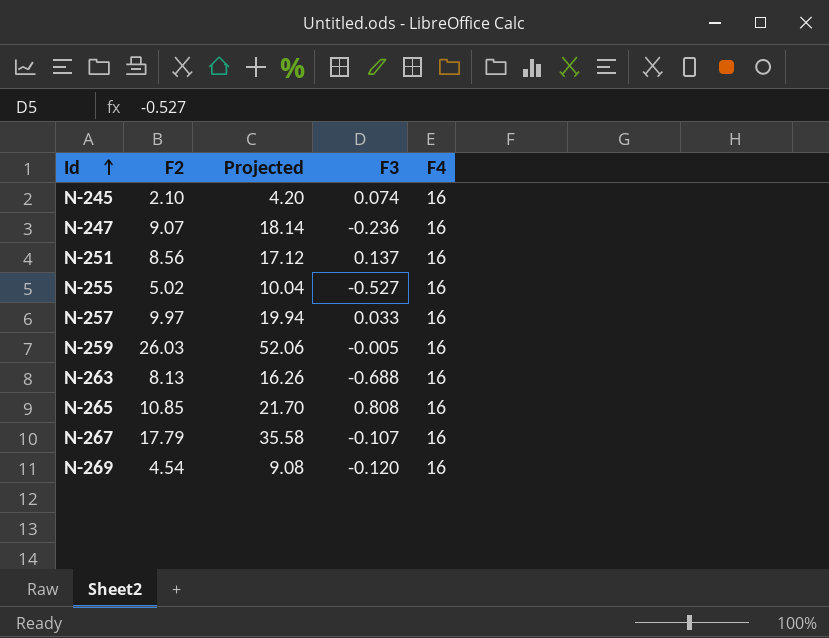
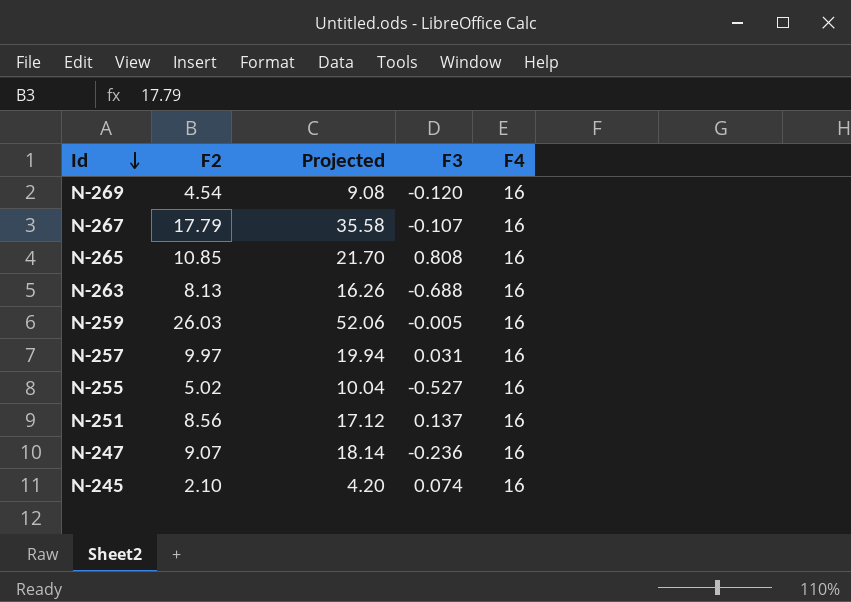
row order: Id ascending -> Id descending
N-257 | F3: 0.033 -> 0.031

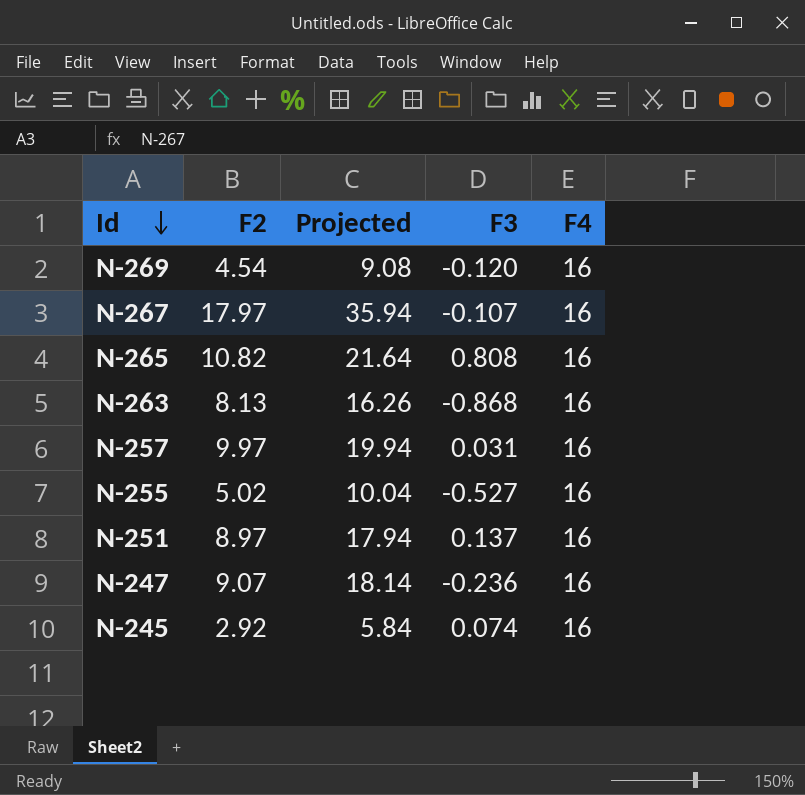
row N-259: 26.03 | 52.06 | -0.005 | 16 -> none
N-267 | F2: 17.79 -> 17.97
N-267 | Projected: 35.58 -> 35.94
N-265 | F2: 10.85 -> 10.82
N-265 | Projected: 21.70 -> 21.64
N-263 | F3: -0.688 -> -0.868
N-251 | F2: 8.56 -> 8.97
N-251 | Projected: 17.12 -> 17.94
N-245 | F2: 2.10 -> 2.92
N-245 | Projected: 4.20 -> 5.84

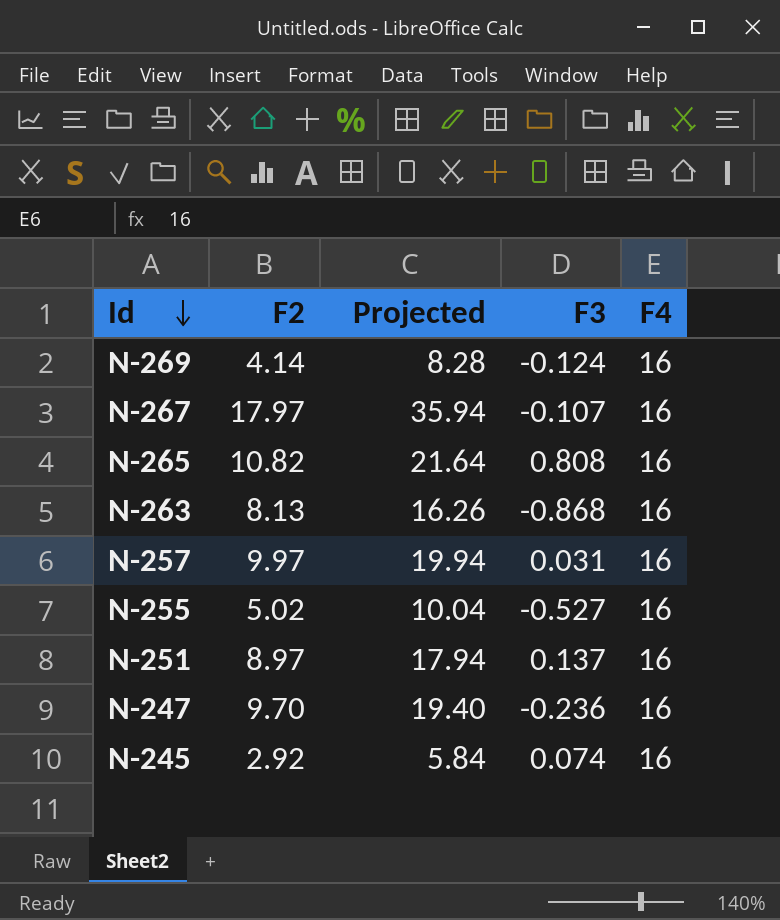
N-269 | F2: 4.54 -> 4.14
N-269 | Projected: 9.08 -> 8.28
N-269 | F3: -0.120 -> -0.124
N-247 | F2: 9.07 -> 9.70
N-247 | Projected: 18.14 -> 19.40

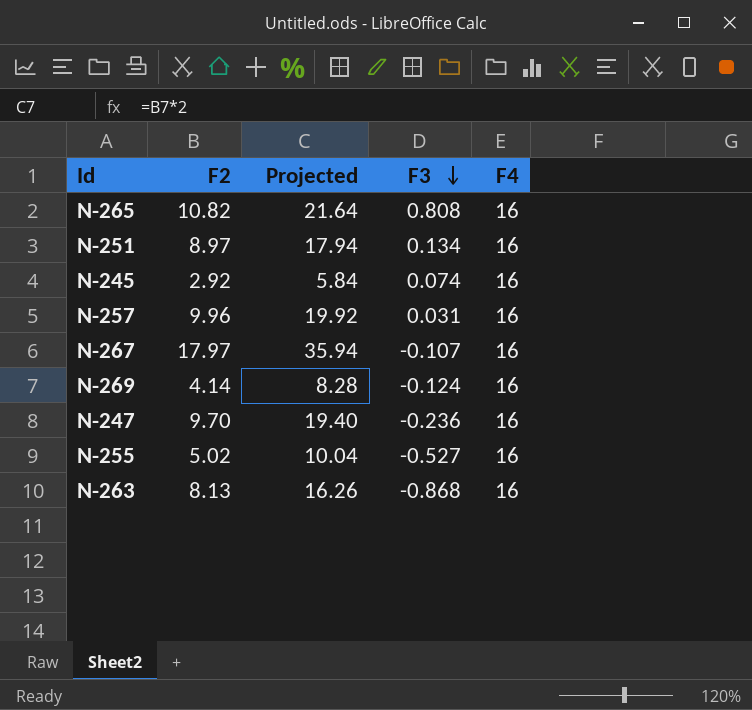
row order: Id descending -> F3 descending
N-251 | F3: 0.137 -> 0.134
N-257 | F2: 9.97 -> 9.96
N-257 | Projected: 19.94 -> 19.92

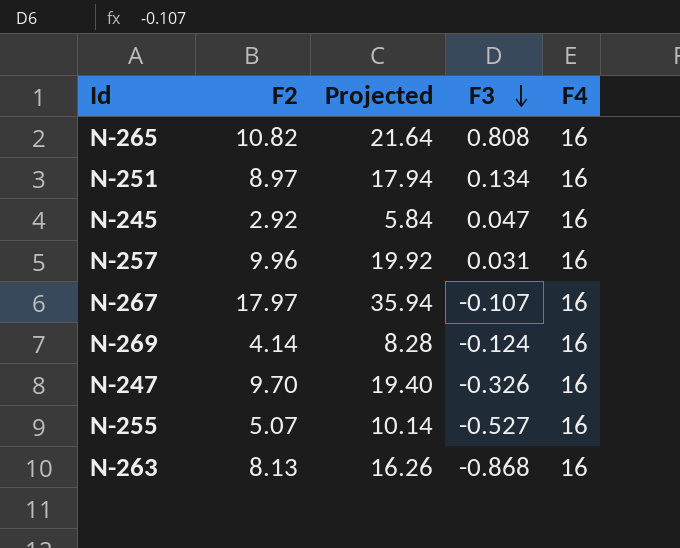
N-245 | F3: 0.074 -> 0.047
N-247 | F3: -0.236 -> -0.326
N-255 | F2: 5.02 -> 5.07
N-255 | Projected: 10.04 -> 10.14

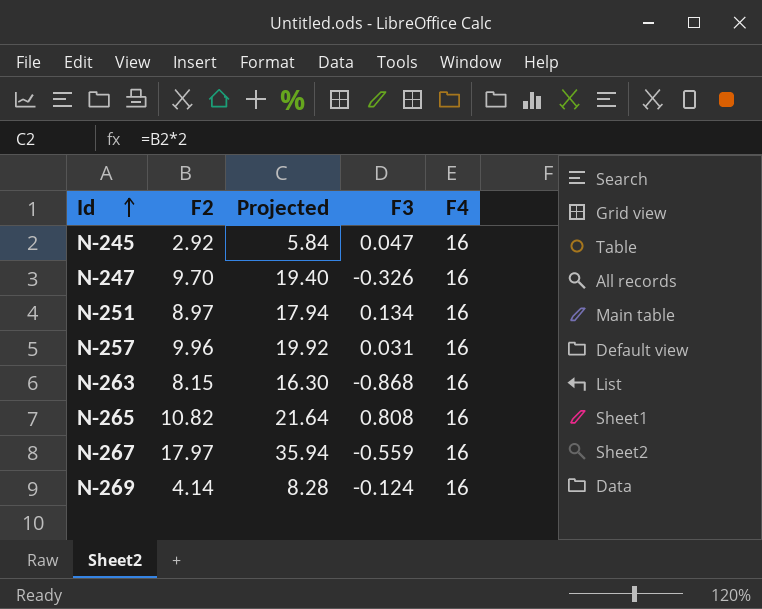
row order: F3 descending -> Id ascending
row N-255: 5.07 | 10.14 | -0.527 | 16 -> none
N-263 | F2: 8.13 -> 8.15
N-263 | Projected: 16.26 -> 16.30
N-267 | F3: -0.107 -> -0.559

